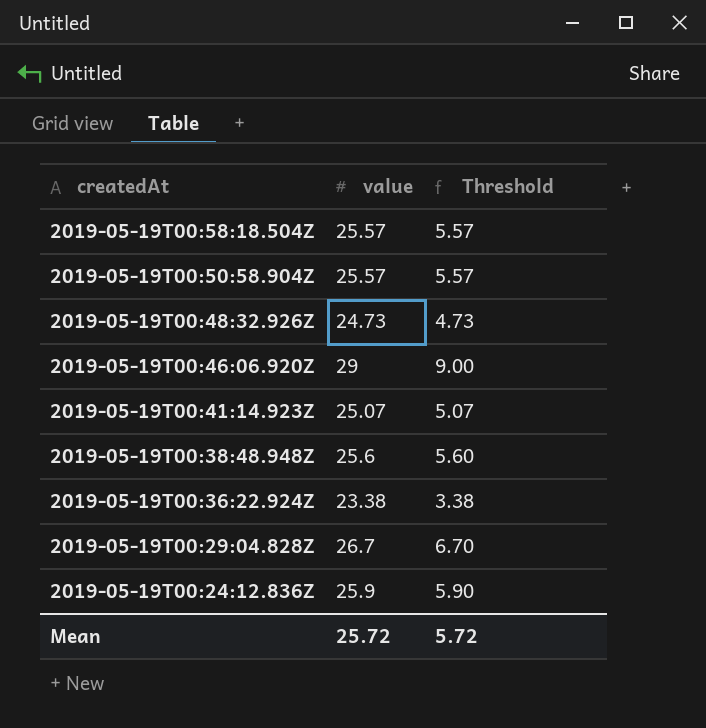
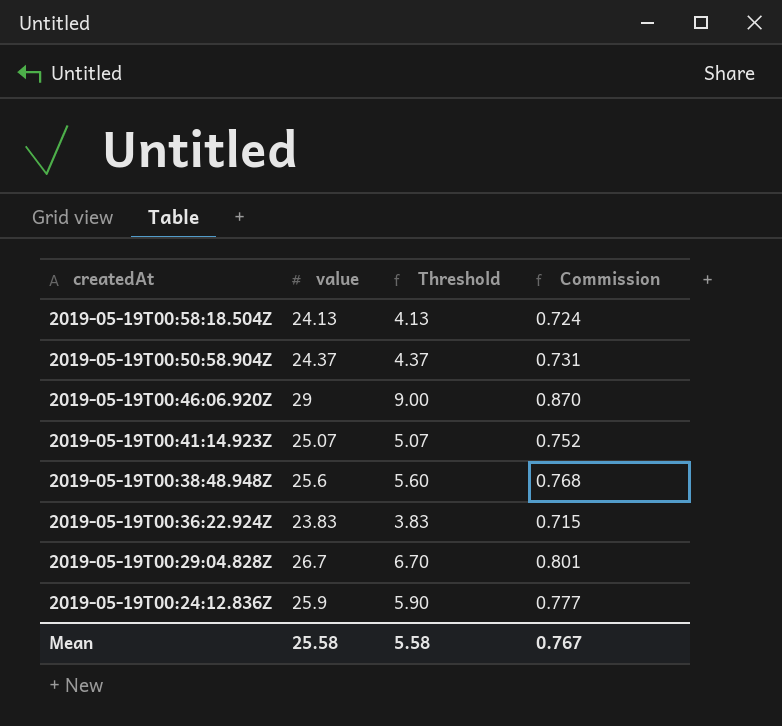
column Commission | formula: none -> [value] * 0.03
row 2019-05-19T00:48:32.926Z: 24.73 | 4.73 -> none
2019-05-19T00:58:18.504Z | value: 25.57 -> 24.13
2019-05-19T00:58:18.504Z | Threshold: 5.57 -> 4.13
2019-05-19T00:50:58.904Z | value: 25.57 -> 24.37
2019-05-19T00:50:58.904Z | Threshold: 5.57 -> 4.37
2019-05-19T00:36:22.924Z | value: 23.38 -> 23.83
2019-05-19T00:36:22.924Z | Threshold: 3.38 -> 3.83
Mean | value: 25.72 -> 25.58
Mean | Threshold: 5.72 -> 5.58

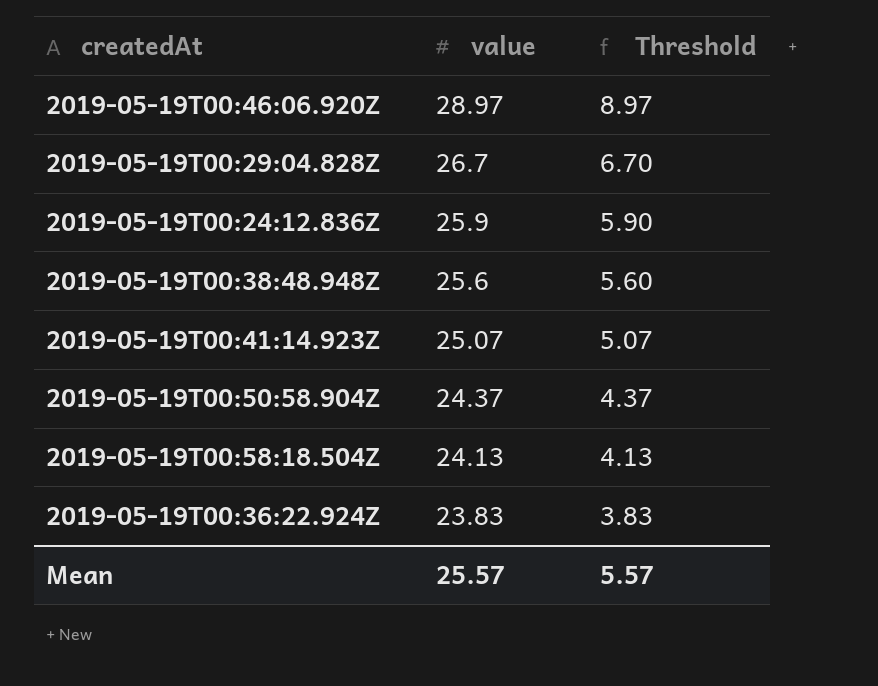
row order: createdAt descending -> value descending
column Commission | formula: [value] * 0.03 -> none
2019-05-19T00:46:06.920Z | value: 29 -> 28.97
2019-05-19T00:46:06.920Z | Threshold: 9.00 -> 8.97
Mean | value: 25.58 -> 25.57
Mean | Threshold: 5.58 -> 5.57

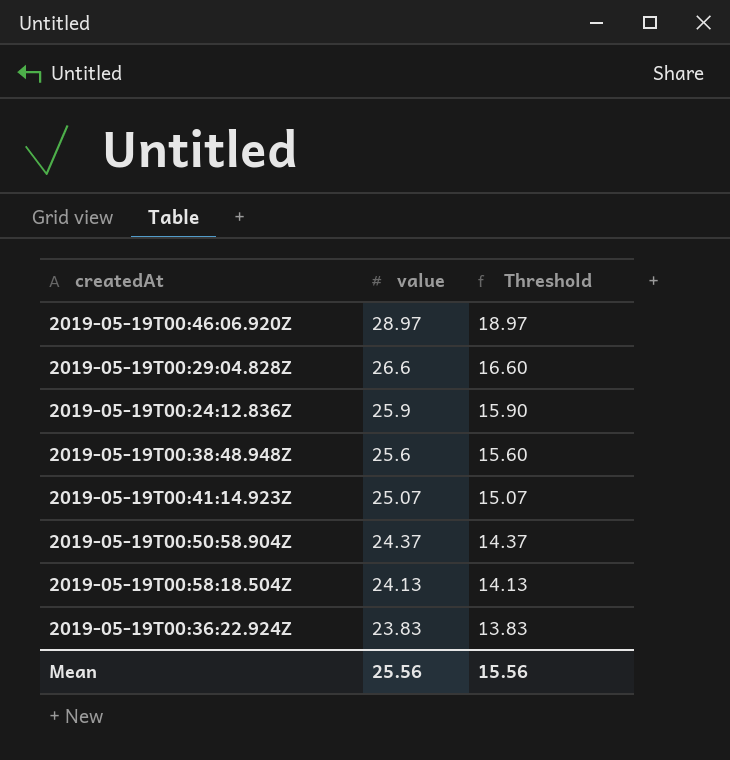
column Threshold | formula: [value] - 20 -> [value] - 10
2019-05-19T00:29:04.828Z | value: 26.7 -> 26.6
Mean | value: 25.57 -> 25.56
Mean | Threshold: 5.57 -> 15.56

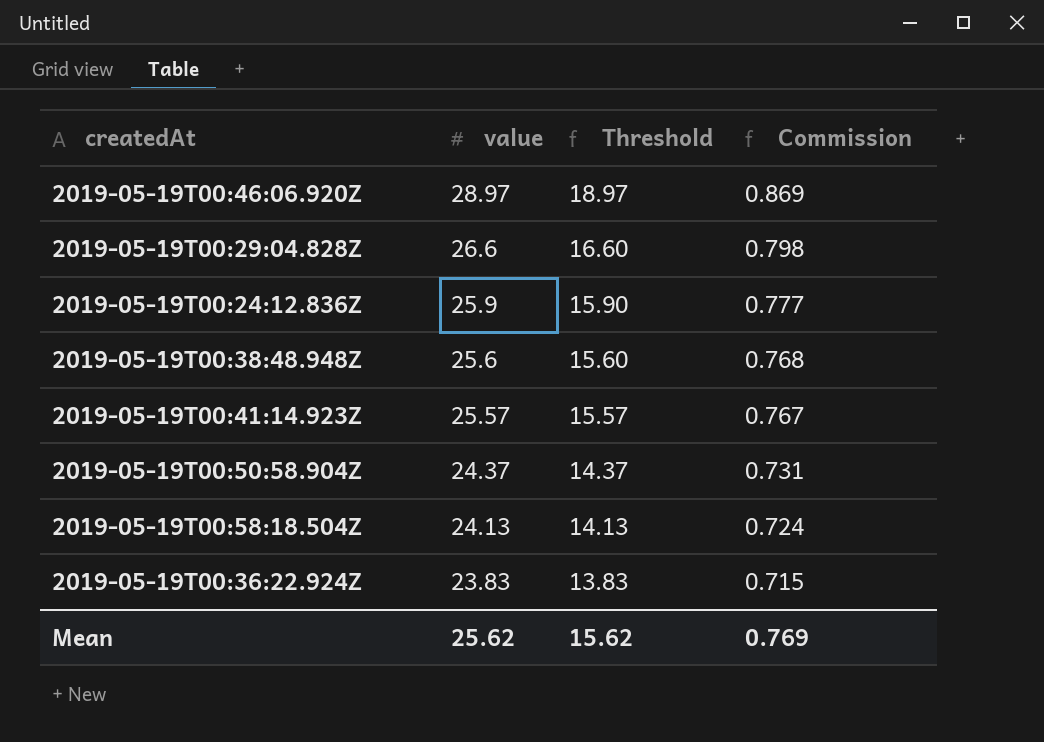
column Commission | formula: none -> [value] * 0.03
2019-05-19T00:41:14.923Z | value: 25.07 -> 25.57
2019-05-19T00:41:14.923Z | Threshold: 15.07 -> 15.57
Mean | value: 25.56 -> 25.62
Mean | Threshold: 15.56 -> 15.62

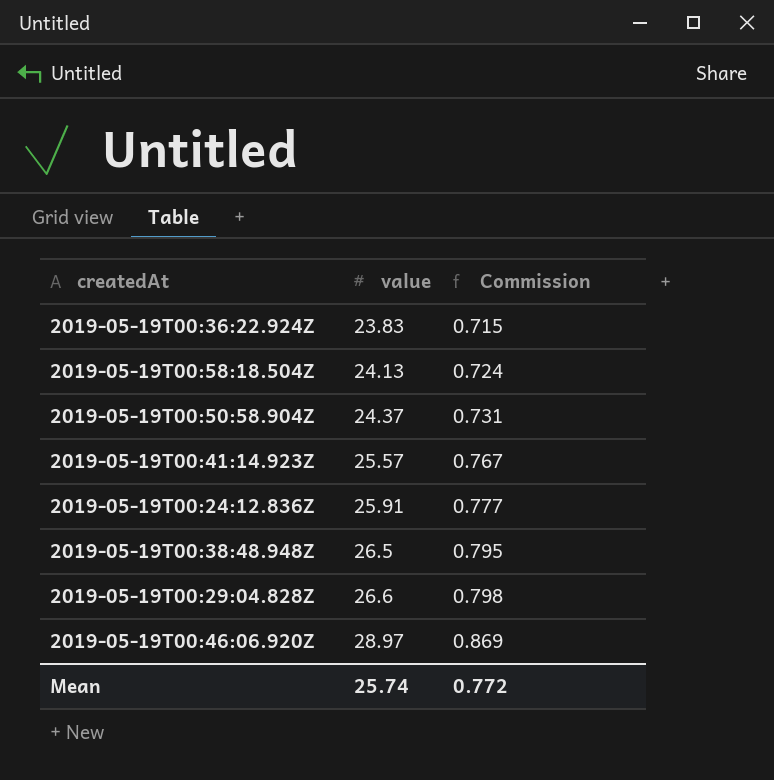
row order: value descending -> value ascending
column Threshold | formula: [value] - 10 -> none
2019-05-19T00:24:12.836Z | value: 25.9 -> 25.91
2019-05-19T00:38:48.948Z | value: 25.6 -> 26.5
2019-05-19T00:38:48.948Z | Commission: 0.768 -> 0.795
Mean | value: 25.62 -> 25.74
Mean | Commission: 0.769 -> 0.772

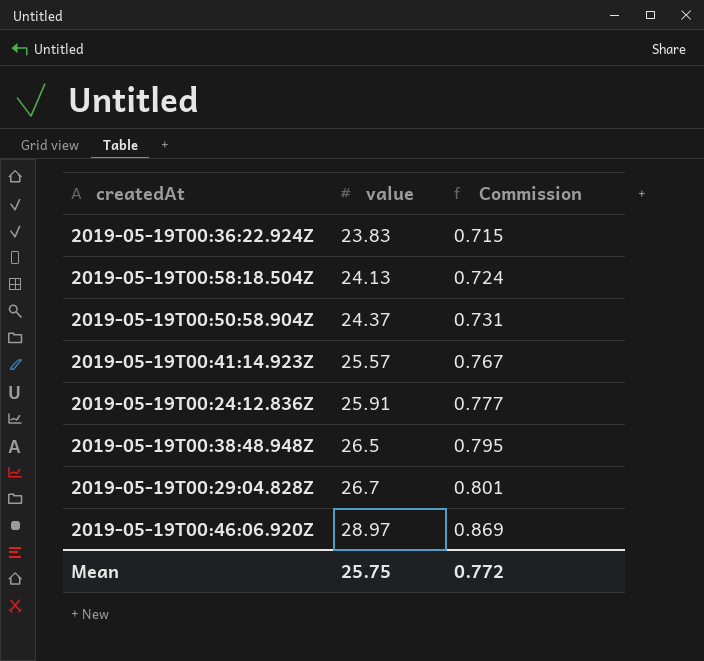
2019-05-19T00:29:04.828Z | value: 26.6 -> 26.7
2019-05-19T00:29:04.828Z | Commission: 0.798 -> 0.801
Mean | value: 25.74 -> 25.75

